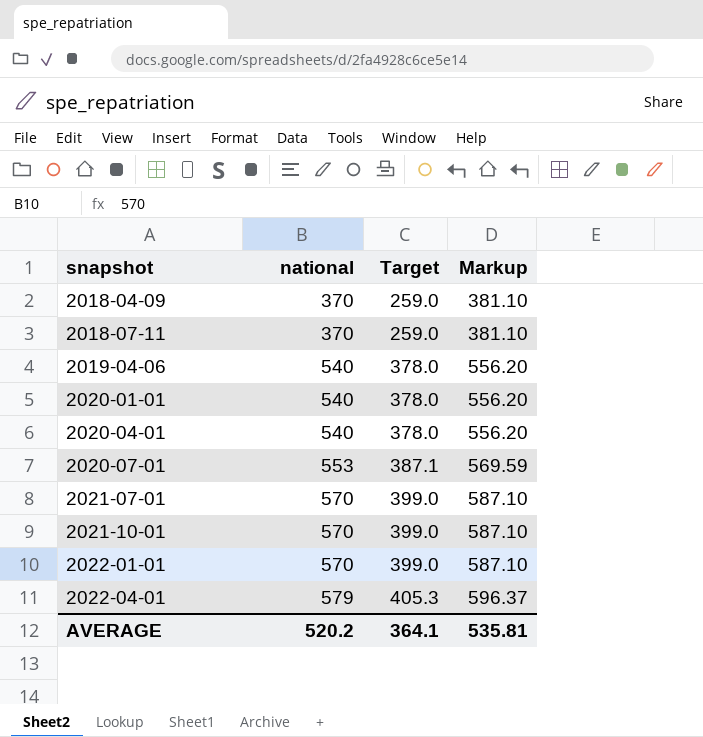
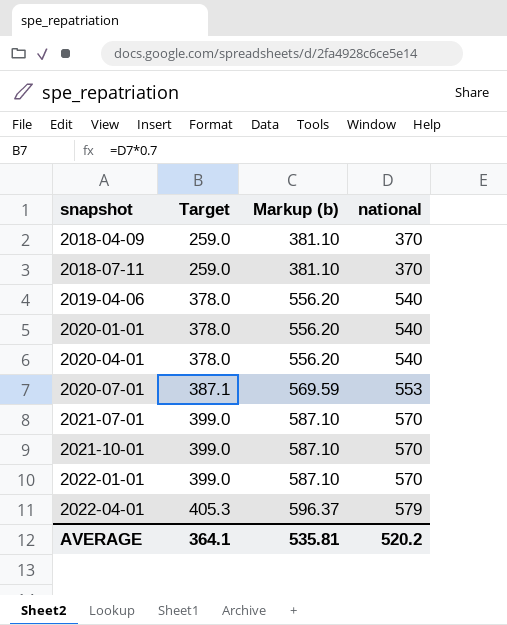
column name: Markup -> Markup (b)
column national | position: 2 -> 4

